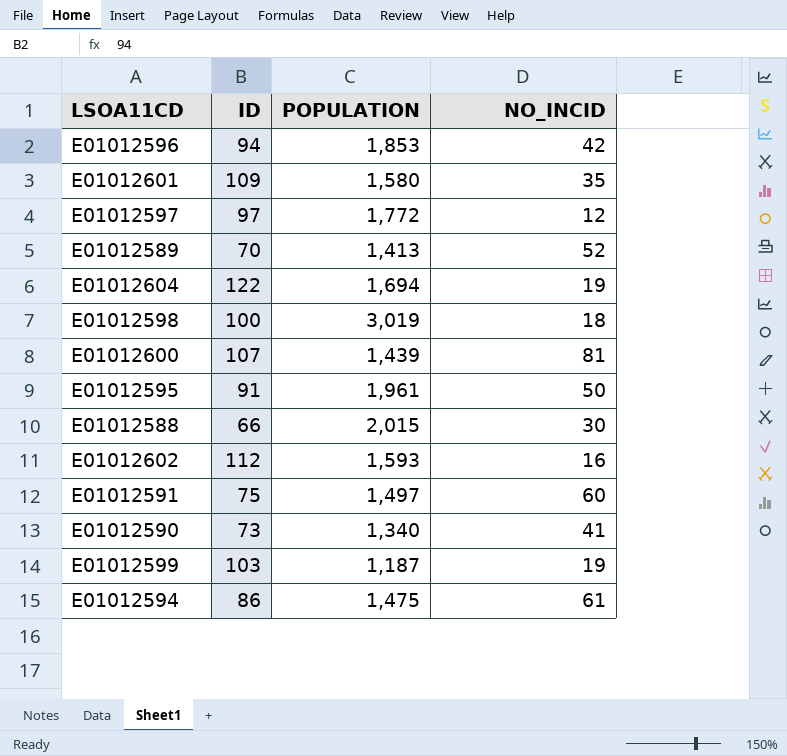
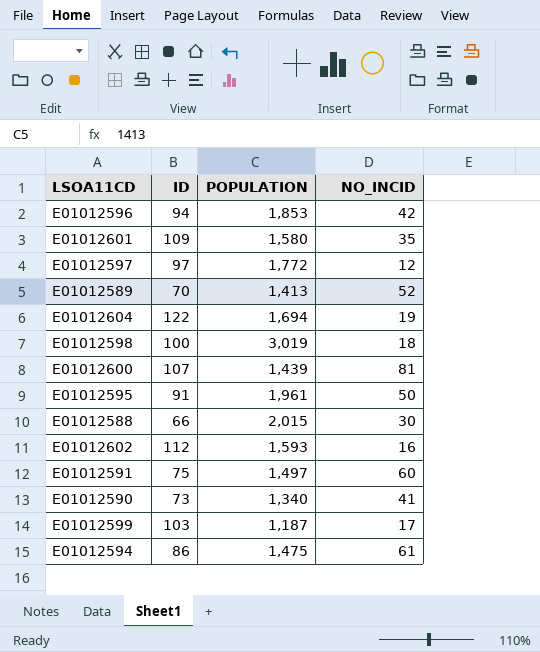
E01012599 | NO_INCID: 19 -> 17

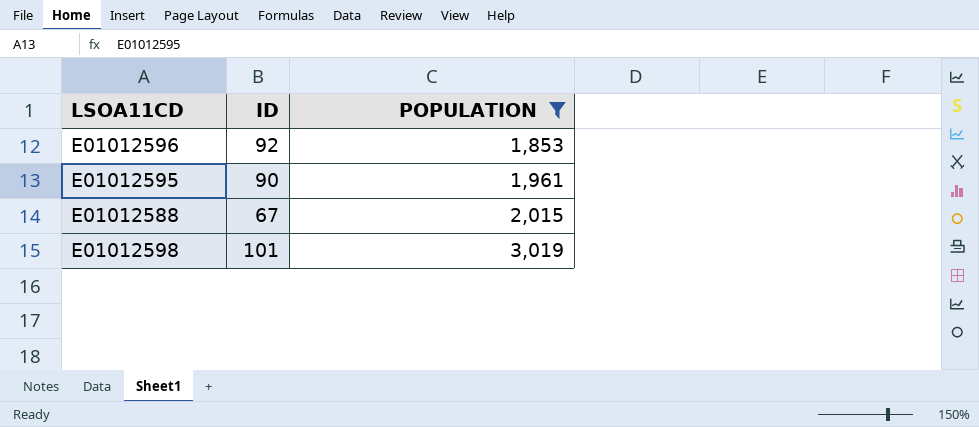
filter: none -> POPULATION >= 1,853
row order: none -> POPULATION ascending
column NO_INCID | position: 4 -> none
E01012596 | ID: 94 -> 92
E01012595 | ID: 91 -> 90
E01012588 | ID: 66 -> 67
E01012598 | ID: 100 -> 101

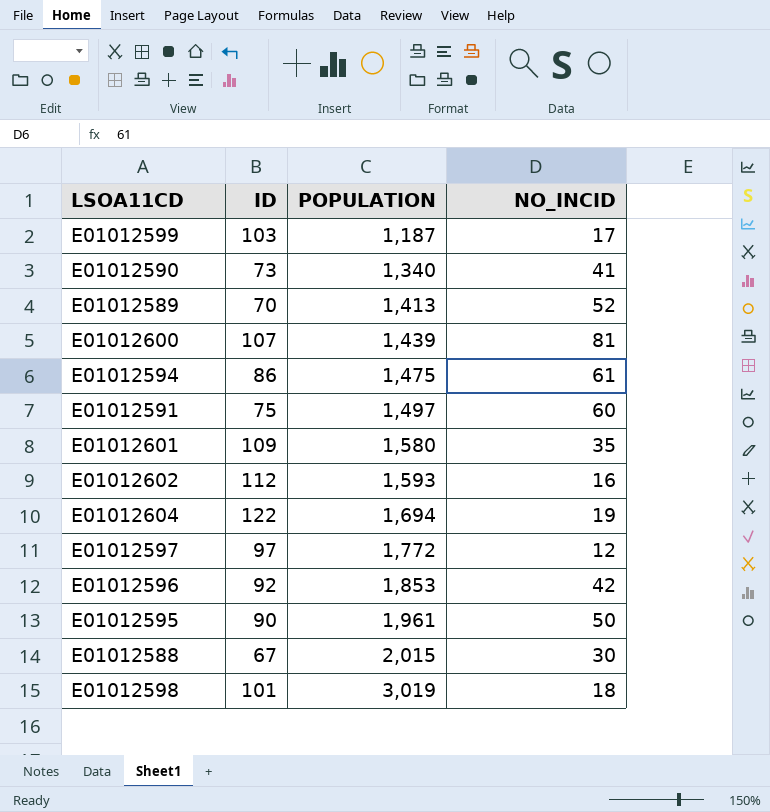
filter: POPULATION >= 1,853 -> none
column NO_INCID | position: none -> 4

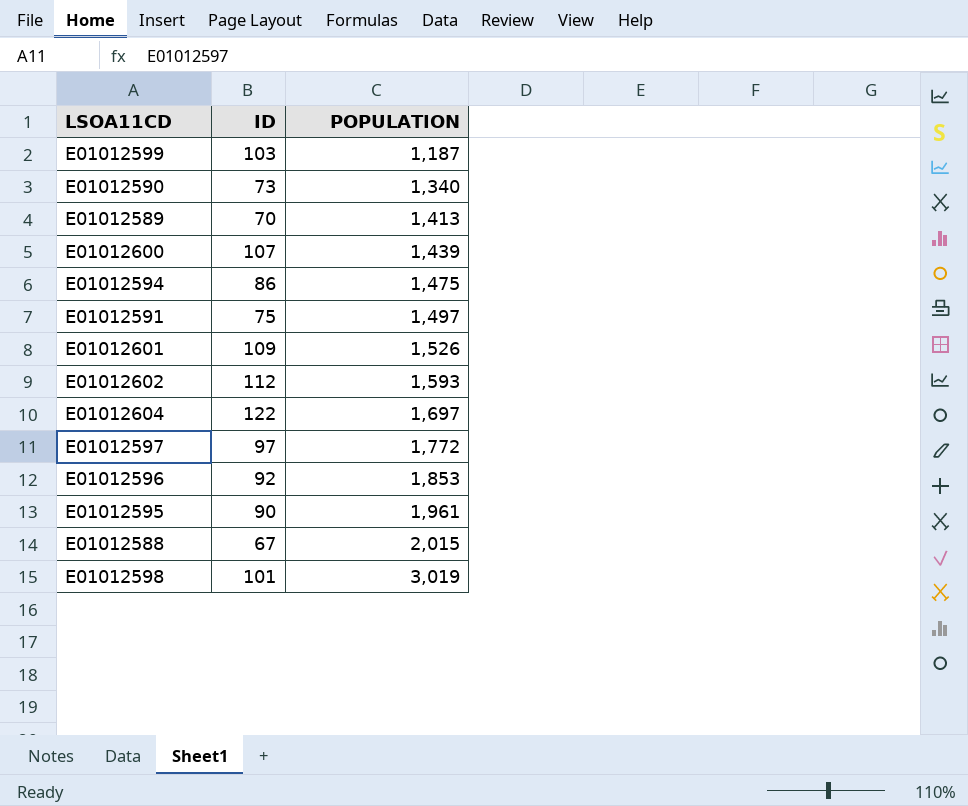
column NO_INCID | position: 4 -> none
E01012601 | POPULATION: 1,580 -> 1,526
E01012604 | POPULATION: 1,694 -> 1,697

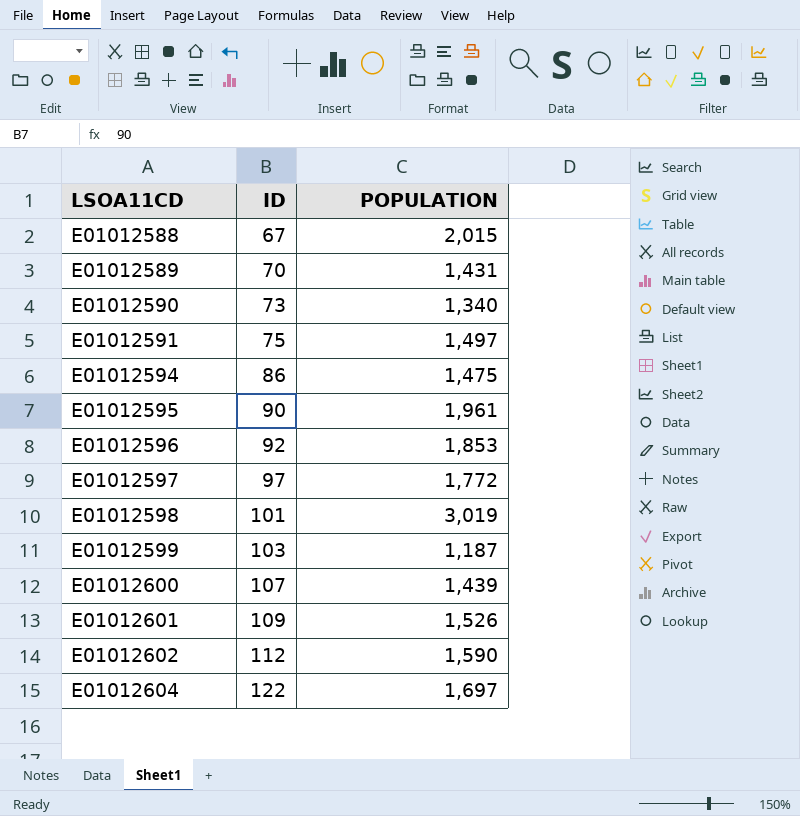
row order: POPULATION ascending -> LSOA11CD ascending
E01012589 | POPULATION: 1,413 -> 1,431
E01012602 | POPULATION: 1,593 -> 1,590

